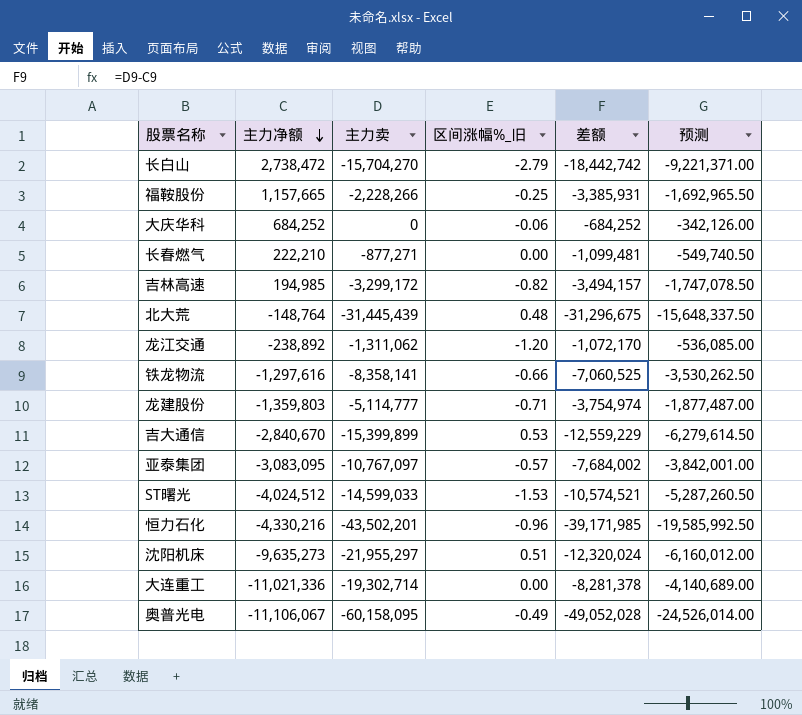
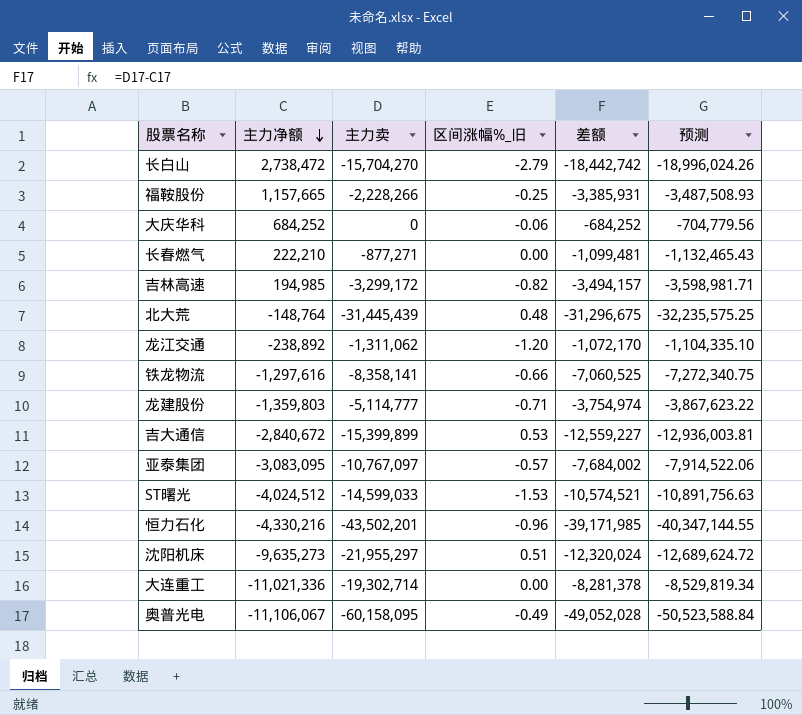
column 预测 | formula: [差额] * 0.5 -> [差额] * 1.03
吉大通信 | 主力净额: -2,840,670 -> -2,840,672
吉大通信 | 差额: -12,559,229 -> -12,559,227

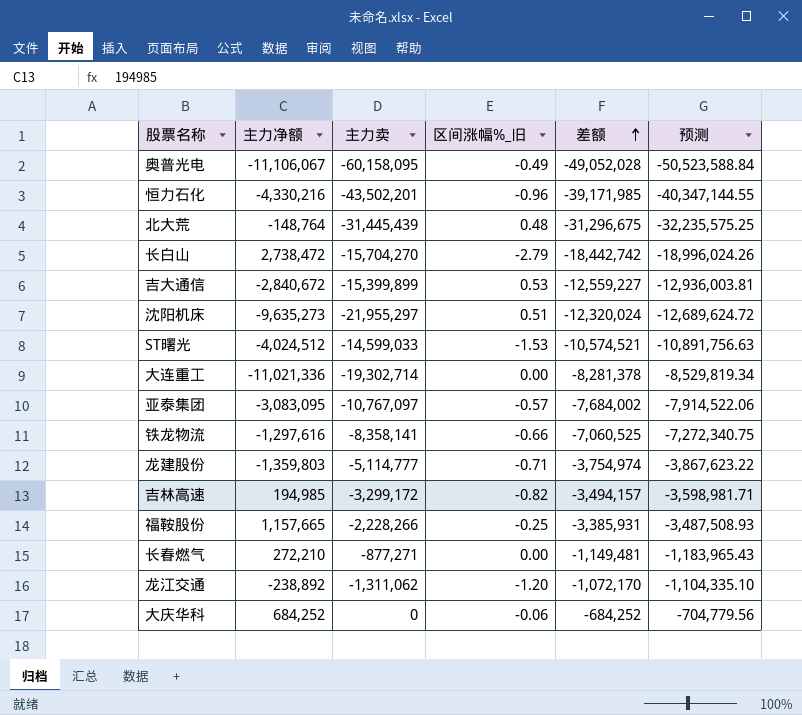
row order: 主力净额 descending -> 差额 ascending
长春燃气 | 主力净额: 222,210 -> 272,210
长春燃气 | 差额: -1,099,481 -> -1,149,481
长春燃气 | 预测: -1,132,465.43 -> -1,183,965.43

